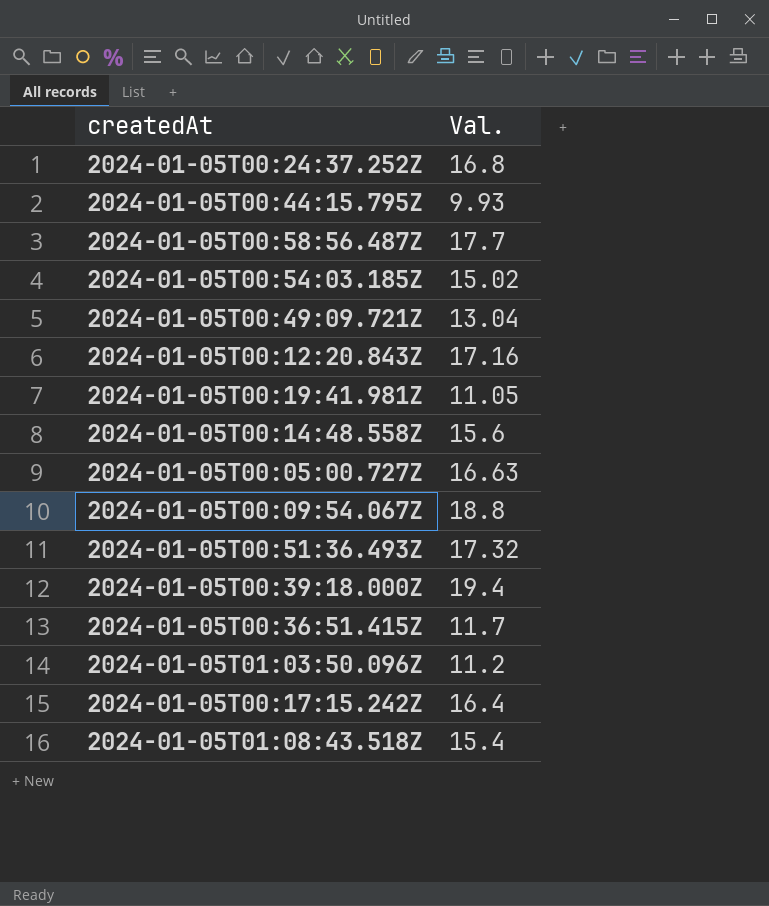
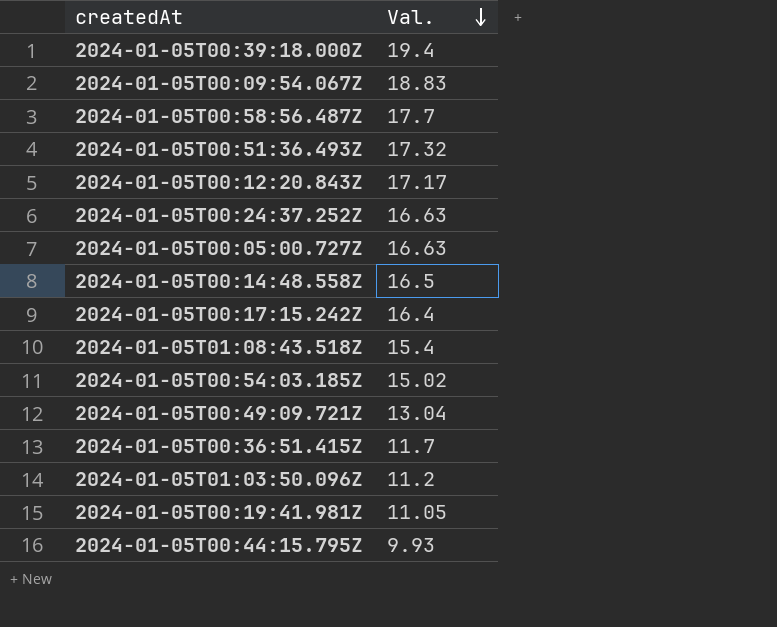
row order: none -> Val. descending
2024-01-05T00:09:54.067Z | Val.: 18.8 -> 18.83
2024-01-05T00:12:20.843Z | Val.: 17.16 -> 17.17
2024-01-05T00:24:37.252Z | Val.: 16.8 -> 16.63
2024-01-05T00:14:48.558Z | Val.: 15.6 -> 16.5

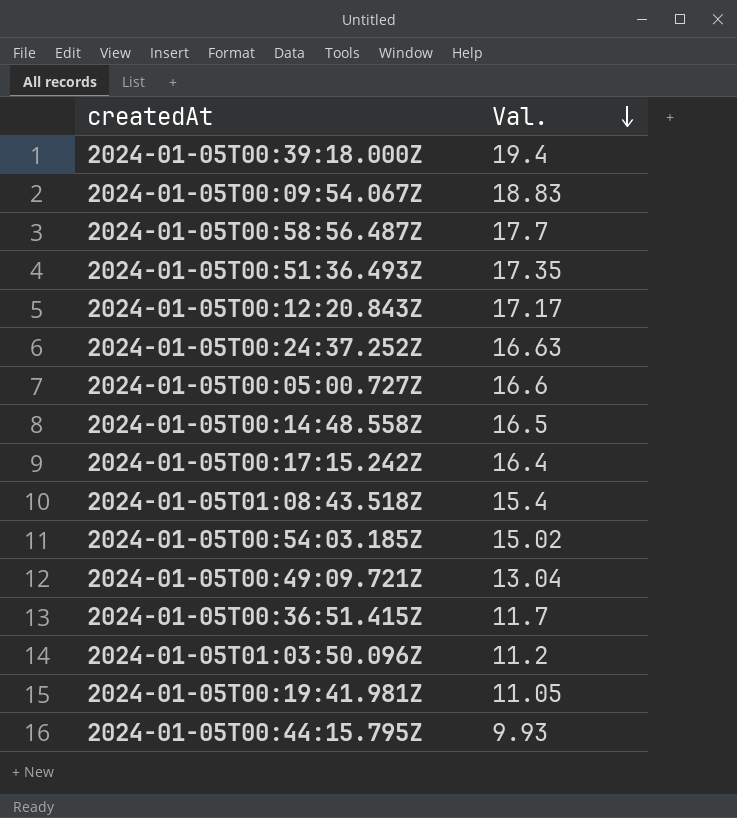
2024-01-05T00:51:36.493Z | Val.: 17.32 -> 17.35
2024-01-05T00:05:00.727Z | Val.: 16.63 -> 16.6

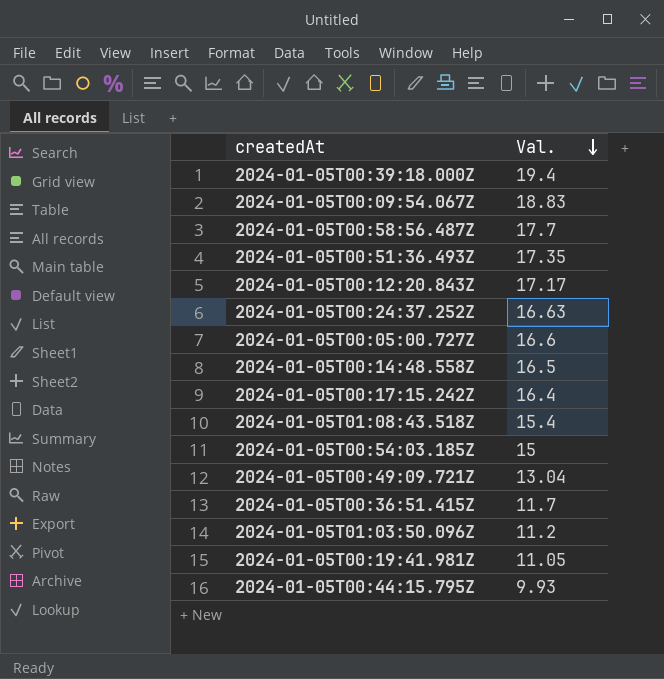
2024-01-05T00:54:03.185Z | Val.: 15.02 -> 15

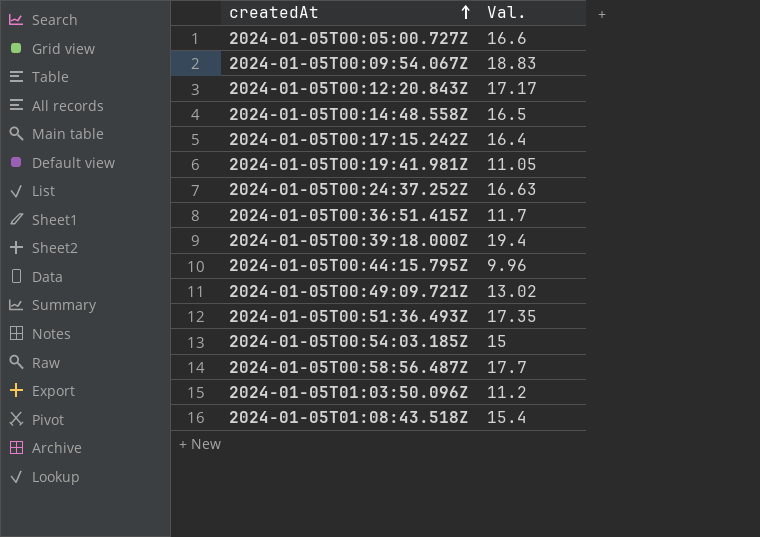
row order: Val. descending -> createdAt ascending
2024-01-05T00:44:15.795Z | Val.: 9.93 -> 9.96
2024-01-05T00:49:09.721Z | Val.: 13.04 -> 13.02

